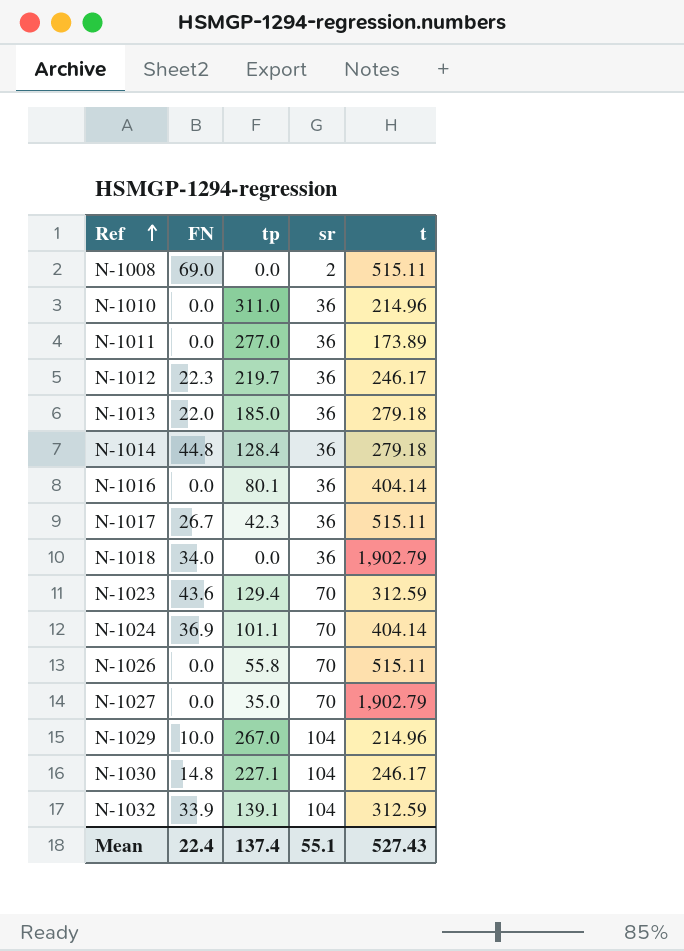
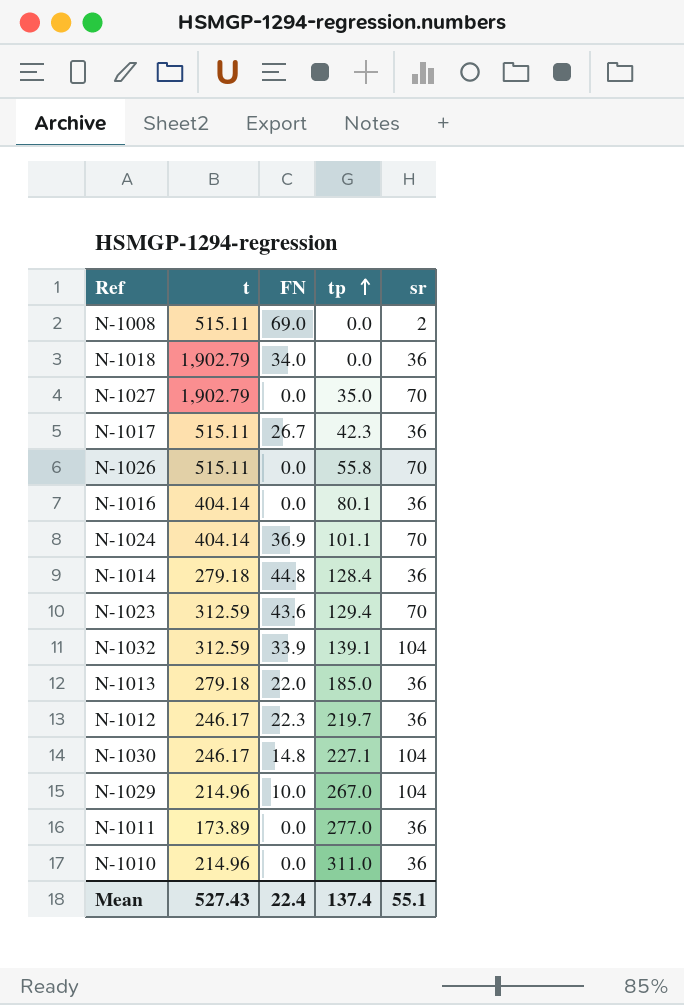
row order: Ref ascending -> tp ascending
column t | position: 5 -> 2

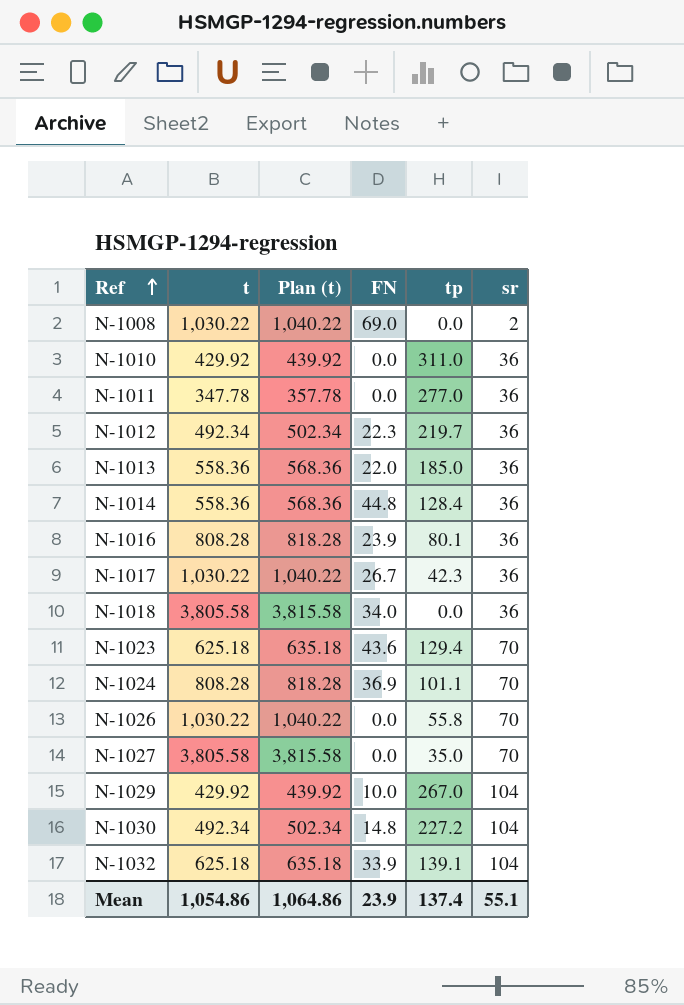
row order: tp ascending -> Ref ascending
column Plan (t) | formula: none -> [t] + 10
N-1008 | t: 515.11 -> 1,030.22
N-1010 | t: 214.96 -> 429.92
N-1011 | t: 173.89 -> 347.78
N-1012 | t: 246.17 -> 492.34
N-1013 | t: 279.18 -> 558.36
N-1014 | t: 279.18 -> 558.36
N-1016 | t: 404.14 -> 808.28
N-1016 | FN: 0.0 -> 23.9
N-1017 | t: 515.11 -> 1,030.22
N-1018 | t: 1,902.79 -> 3,805.58
N-1023 | t: 312.59 -> 625.18
N-1024 | t: 404.14 -> 808.28
N-1026 | t: 515.11 -> 1,030.22
N-1027 | t: 1,902.79 -> 3,805.58
N-1029 | t: 214.96 -> 429.92
N-1030 | t: 246.17 -> 492.34
N-1030 | tp: 227.1 -> 227.2
N-1032 | t: 312.59 -> 625.18
Mean | t: 527.43 -> 1,054.86
Mean | FN: 22.4 -> 23.9

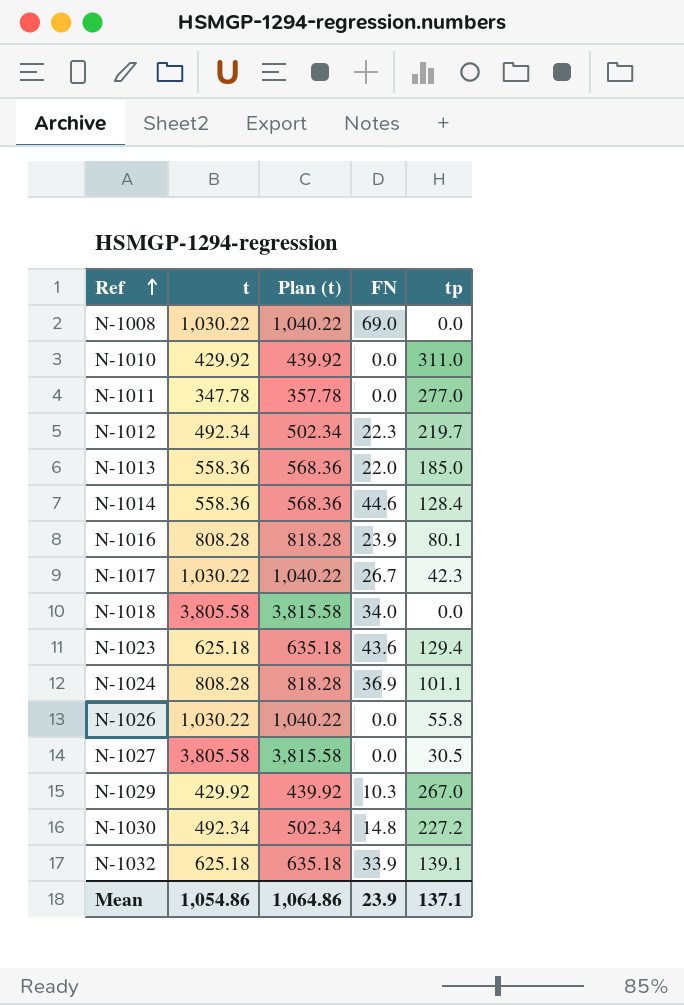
column sr | position: 6 -> none
N-1014 | FN: 44.8 -> 44.6
N-1027 | tp: 35.0 -> 30.5
N-1029 | FN: 10.0 -> 10.3
Mean | tp: 137.4 -> 137.1

